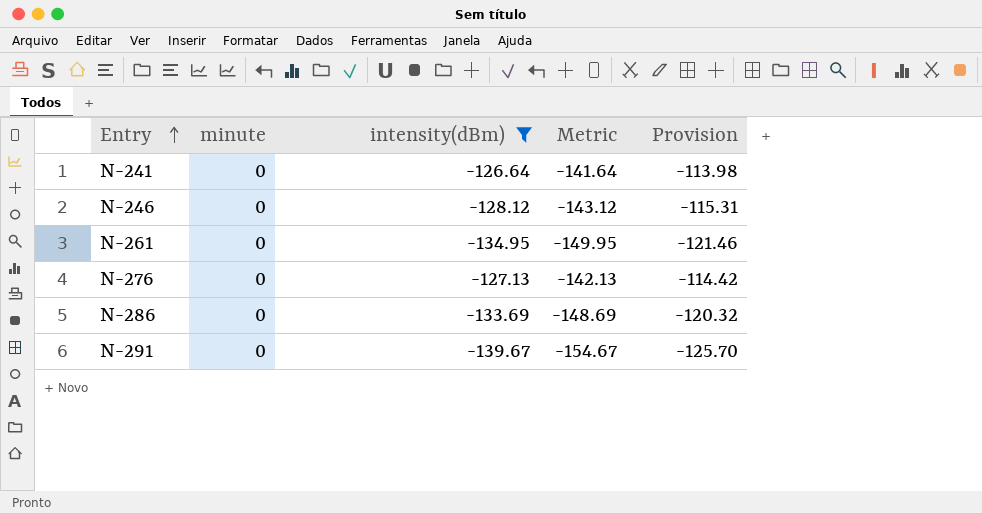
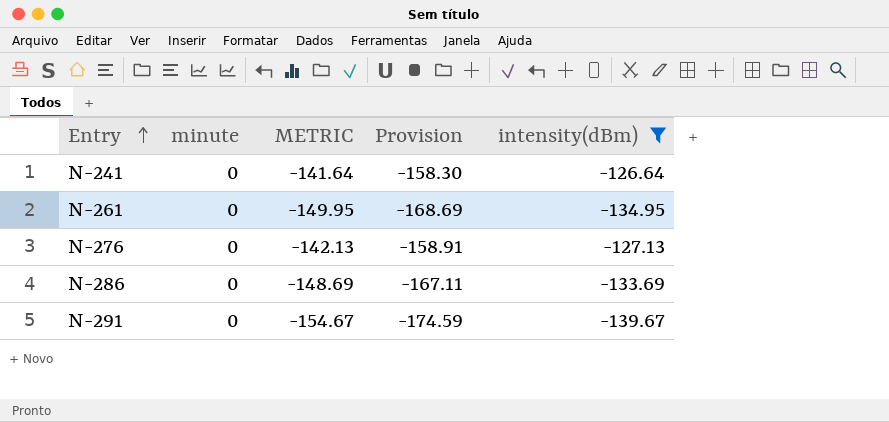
column name: Metric -> METRIC
column Provision | formula: [intensity(dBm)] * 0.9 -> [intensity(dBm)] * 1.25
column intensity(dBm) | position: 3 -> 5
row N-246: 0 | -128.12 | -143.12 | -115.31 -> none

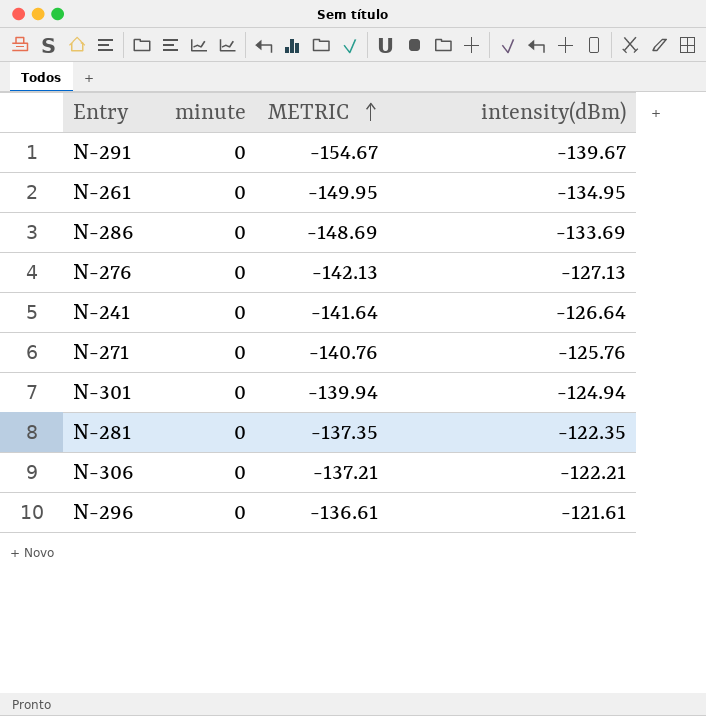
filter: intensity(dBm) <= -126.64 -> none
row order: Entry ascending -> METRIC ascending
column Provision | formula: [intensity(dBm)] * 1.25 -> none

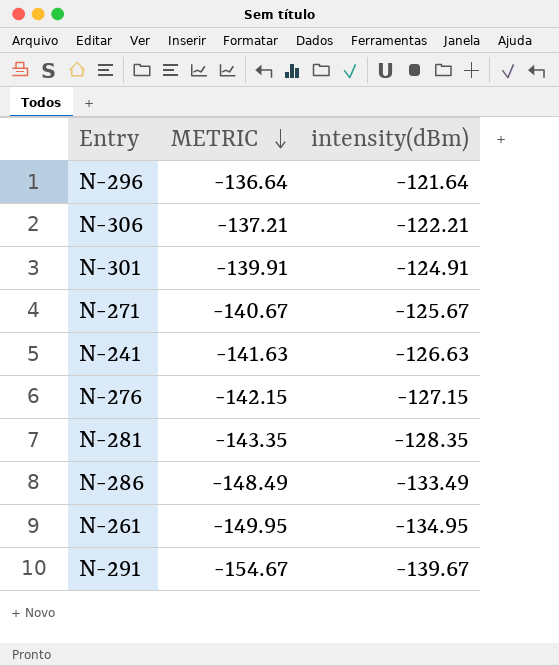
row order: METRIC ascending -> METRIC descending
column minute | position: 2 -> none
N-296 | METRIC: -136.61 -> -136.64
N-296 | intensity(dBm): -121.61 -> -121.64
N-301 | METRIC: -139.94 -> -139.91
N-301 | intensity(dBm): -124.94 -> -124.91
N-271 | METRIC: -140.76 -> -140.67
N-271 | intensity(dBm): -125.76 -> -125.67
N-241 | METRIC: -141.64 -> -141.63
N-241 | intensity(dBm): -126.64 -> -126.63
N-276 | METRIC: -142.13 -> -142.15
N-276 | intensity(dBm): -127.13 -> -127.15
N-281 | METRIC: -137.35 -> -143.35
N-281 | intensity(dBm): -122.35 -> -128.35
N-286 | METRIC: -148.69 -> -148.49
N-286 | intensity(dBm): -133.69 -> -133.49

